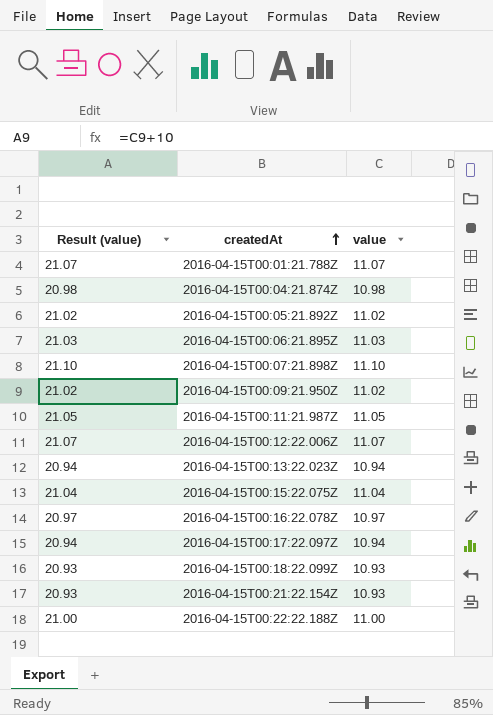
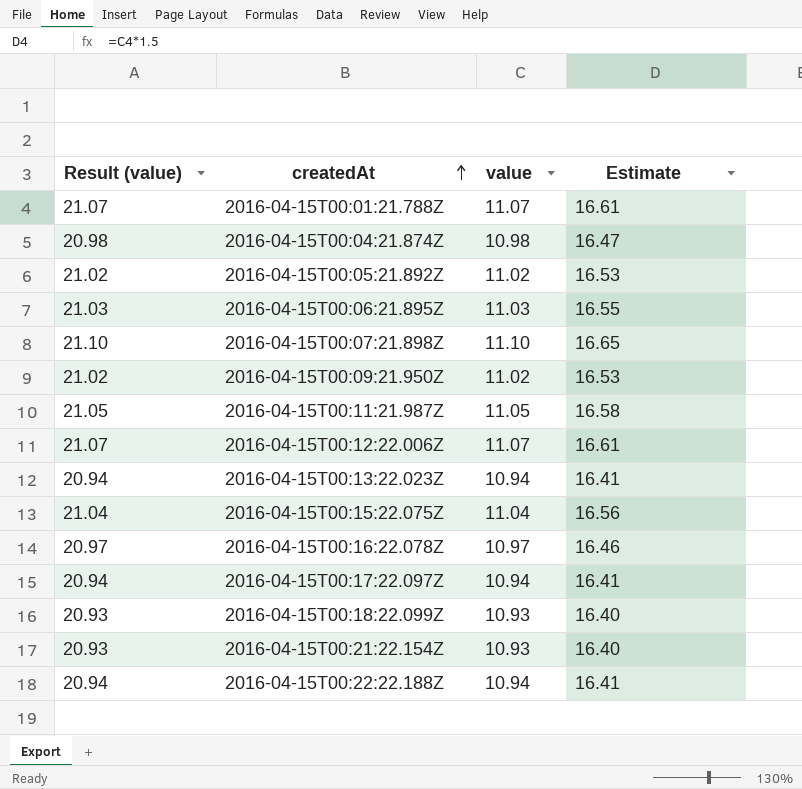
column Estimate | formula: none -> [value] * 1.5
2016-04-15T00:22:22.188Z | Result (value): 21.00 -> 20.94
2016-04-15T00:22:22.188Z | value: 11.00 -> 10.94

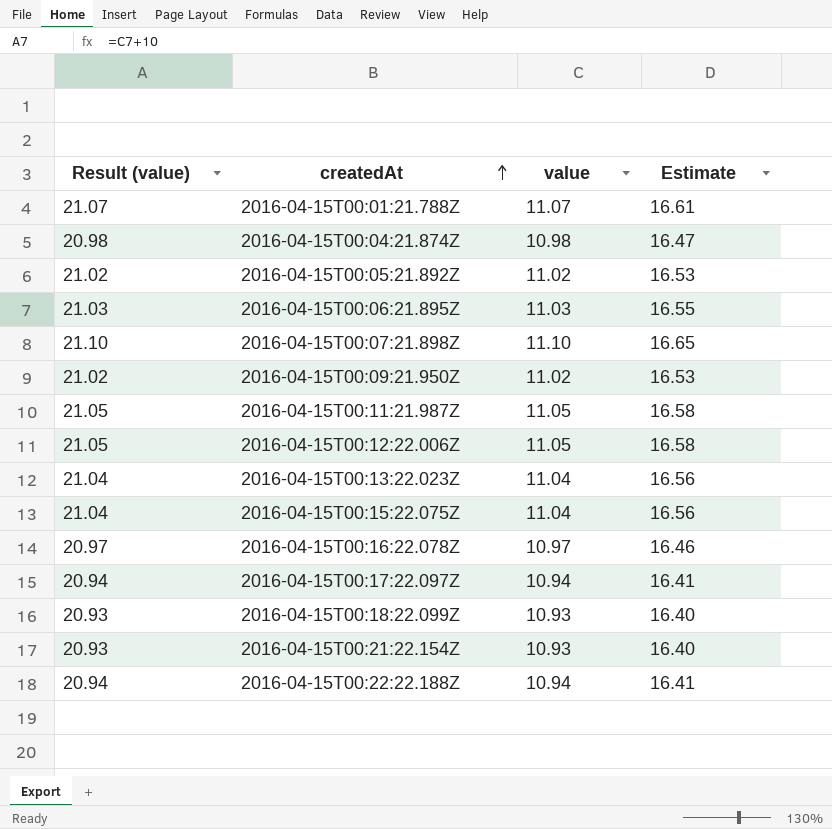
2016-04-15T00:12:22.006Z | Result (value): 21.07 -> 21.05
2016-04-15T00:12:22.006Z | value: 11.07 -> 11.05
2016-04-15T00:12:22.006Z | Estimate: 16.61 -> 16.58
2016-04-15T00:13:22.023Z | Result (value): 20.94 -> 21.04
2016-04-15T00:13:22.023Z | value: 10.94 -> 11.04
2016-04-15T00:13:22.023Z | Estimate: 16.41 -> 16.56

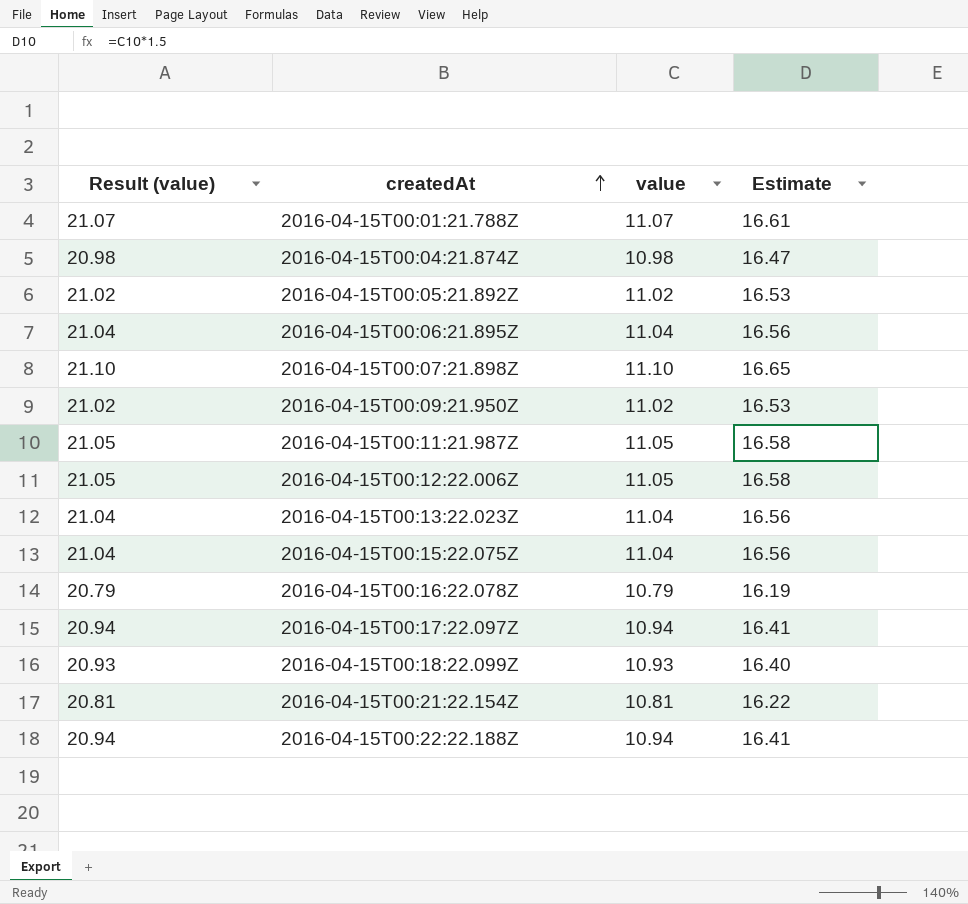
2016-04-15T00:06:21.895Z | Result (value): 21.03 -> 21.04
2016-04-15T00:06:21.895Z | value: 11.03 -> 11.04
2016-04-15T00:06:21.895Z | Estimate: 16.55 -> 16.56
2016-04-15T00:16:22.078Z | Result (value): 20.97 -> 20.79
2016-04-15T00:16:22.078Z | value: 10.97 -> 10.79
2016-04-15T00:16:22.078Z | Estimate: 16.46 -> 16.19
2016-04-15T00:21:22.154Z | Result (value): 20.93 -> 20.81
2016-04-15T00:21:22.154Z | value: 10.93 -> 10.81
2016-04-15T00:21:22.154Z | Estimate: 16.40 -> 16.22

